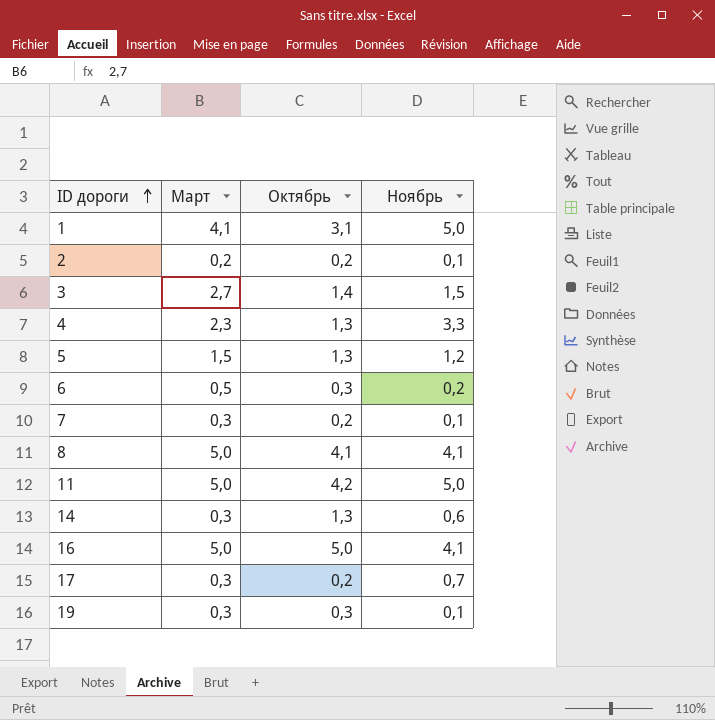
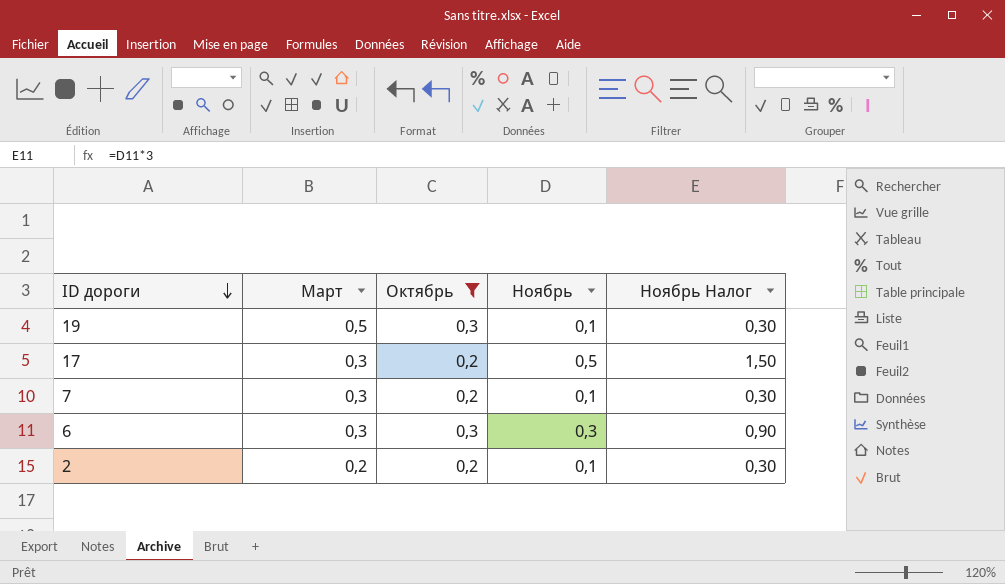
filter: none -> Октябрь <= 0,3
row order: ID дороги ascending -> ID дороги descending
column Ноябрь Налог | formula: none -> [Ноябрь] * 3
19 | Март: 0,3 -> 0,5
17 | Ноябрь: 0,7 -> 0,5
6 | Март: 0,5 -> 0,3
6 | Ноябрь: 0,2 -> 0,3

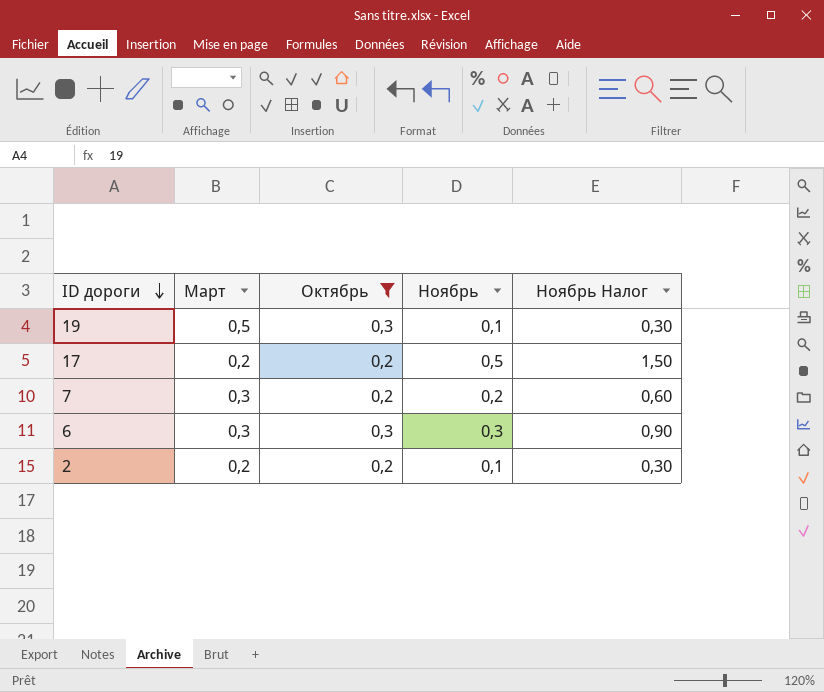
17 | Март: 0,3 -> 0,2
7 | Ноябрь: 0,1 -> 0,2
7 | Ноябрь Налог: 0,30 -> 0,60

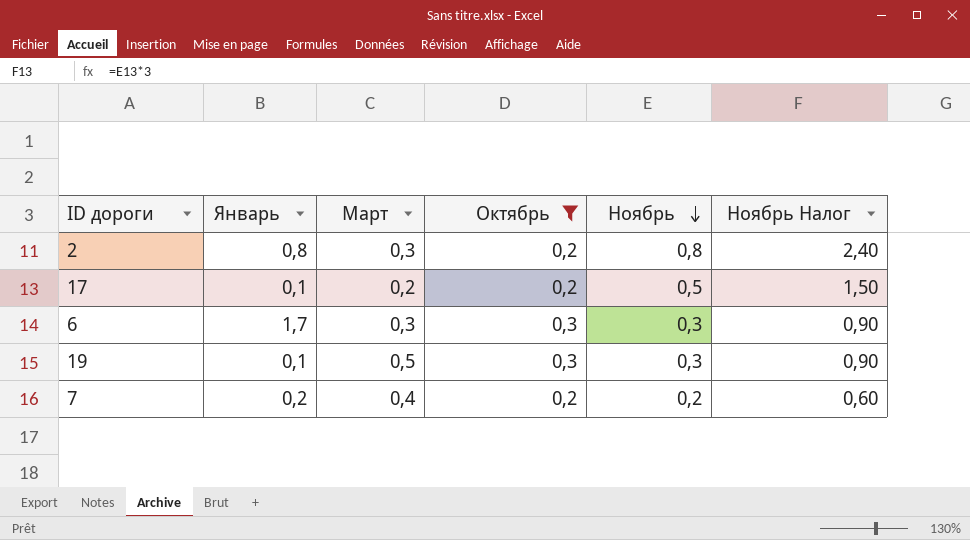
row order: ID дороги descending -> Ноябрь descending
column Январь | position: none -> 2
2 | Март: 0,2 -> 0,3
2 | Ноябрь: 0,1 -> 0,8
2 | Ноябрь Налог: 0,30 -> 2,40
19 | Ноябрь: 0,1 -> 0,3
19 | Ноябрь Налог: 0,30 -> 0,90
7 | Март: 0,3 -> 0,4

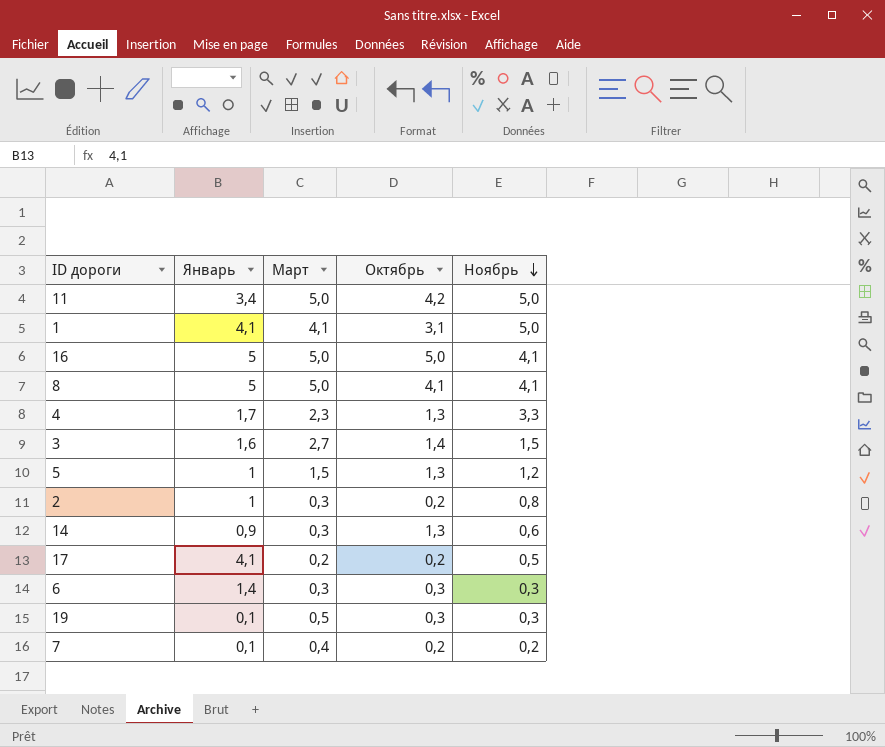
filter: Октябрь <= 0,3 -> none
column Ноябрь Налог | formula: [Ноябрь] * 3 -> none
2 | Январь: 0,8 -> 1
17 | Январь: 0,1 -> 4,1
6 | Январь: 1,7 -> 1,4
7 | Январь: 0,2 -> 0,1

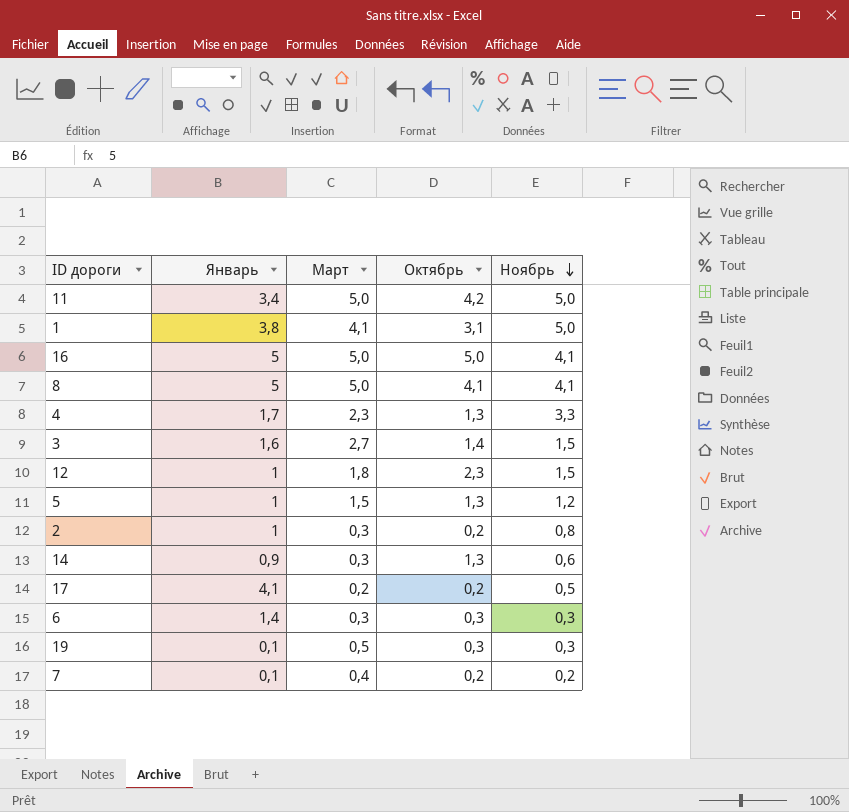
1 | Январь: 4,1 -> 3,8
row 12: none -> 1 | 1,8 | 2,3 | 1,5

